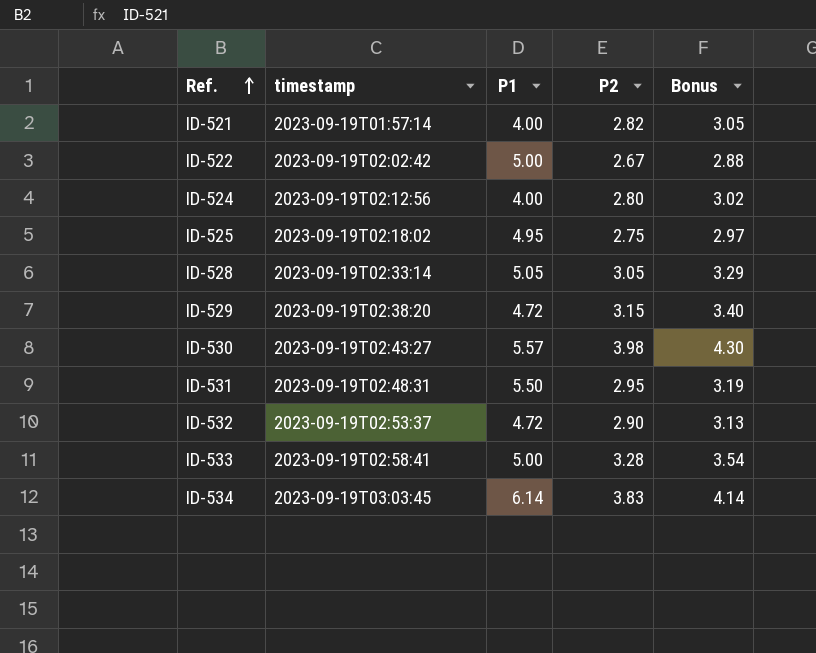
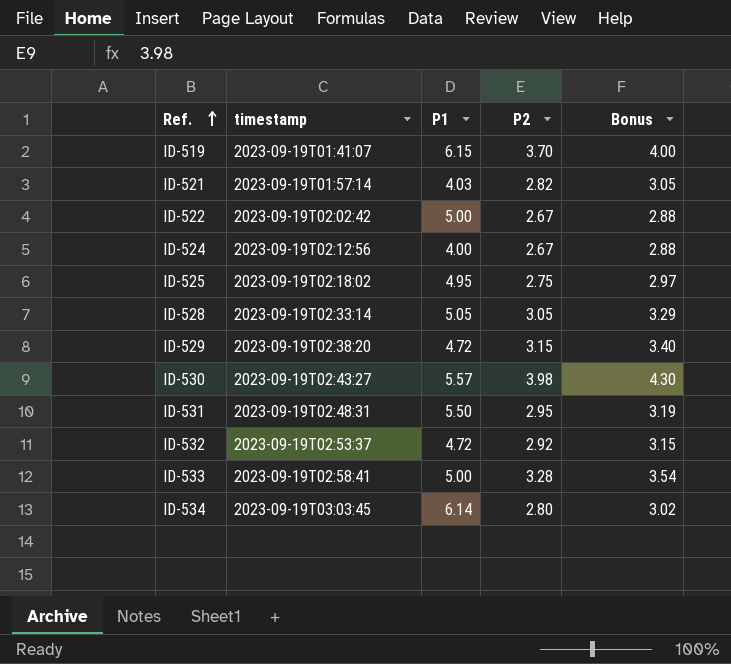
row ID-519: none -> 2023-09-19T01:41:07 | 6.15 | 3.70 | 4.00
ID-521 | P1: 4.00 -> 4.03
ID-524 | P2: 2.80 -> 2.67
ID-524 | Bonus: 3.02 -> 2.88
ID-532 | P2: 2.90 -> 2.92
ID-532 | Bonus: 3.13 -> 3.15
ID-534 | P2: 3.83 -> 2.80
ID-534 | Bonus: 4.14 -> 3.02

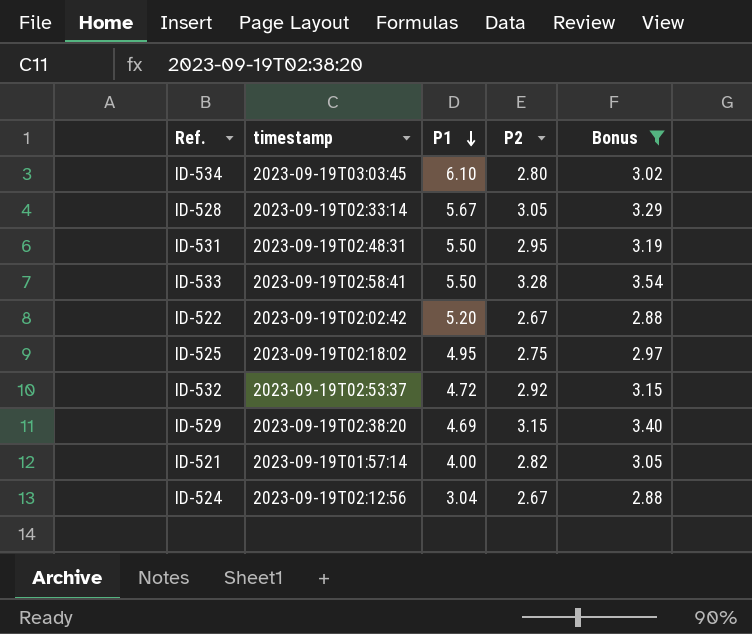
filter: none -> Bonus <= 3.54
row order: Ref. ascending -> P1 descending
ID-534 | P1: 6.14 -> 6.10
ID-528 | P1: 5.05 -> 5.67
ID-533 | P1: 5.00 -> 5.50
ID-522 | P1: 5.00 -> 5.20
ID-529 | P1: 4.72 -> 4.69
ID-521 | P1: 4.03 -> 4.00
ID-524 | P1: 4.00 -> 3.04

